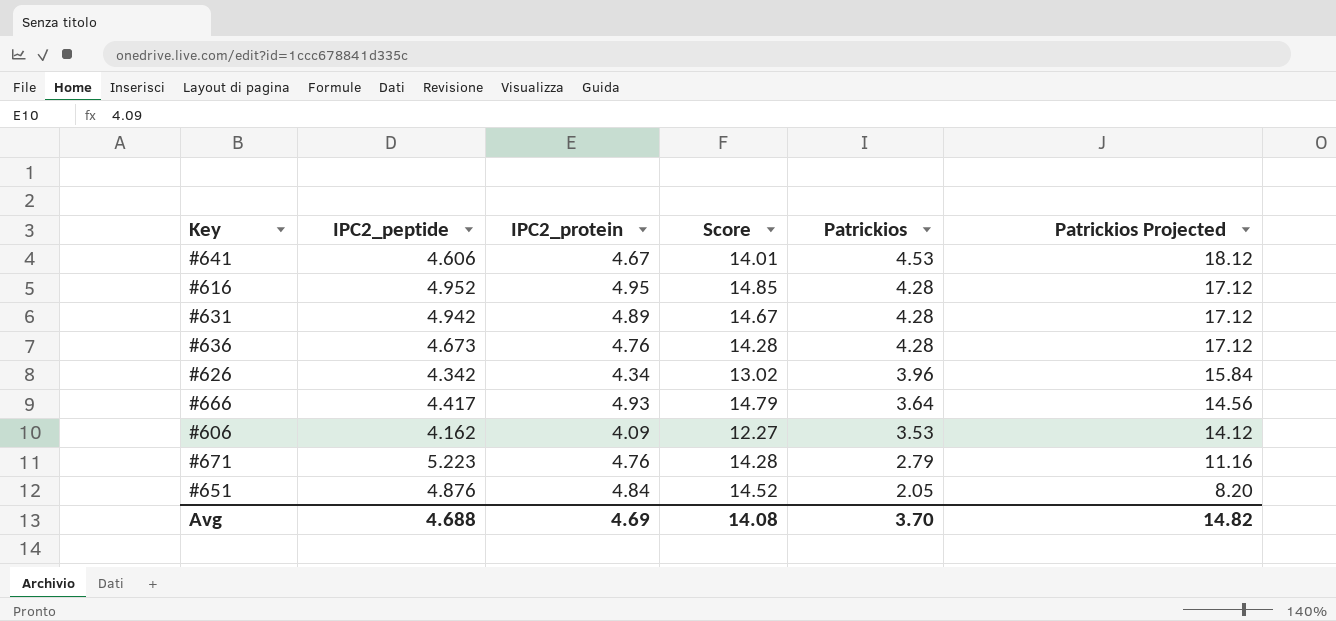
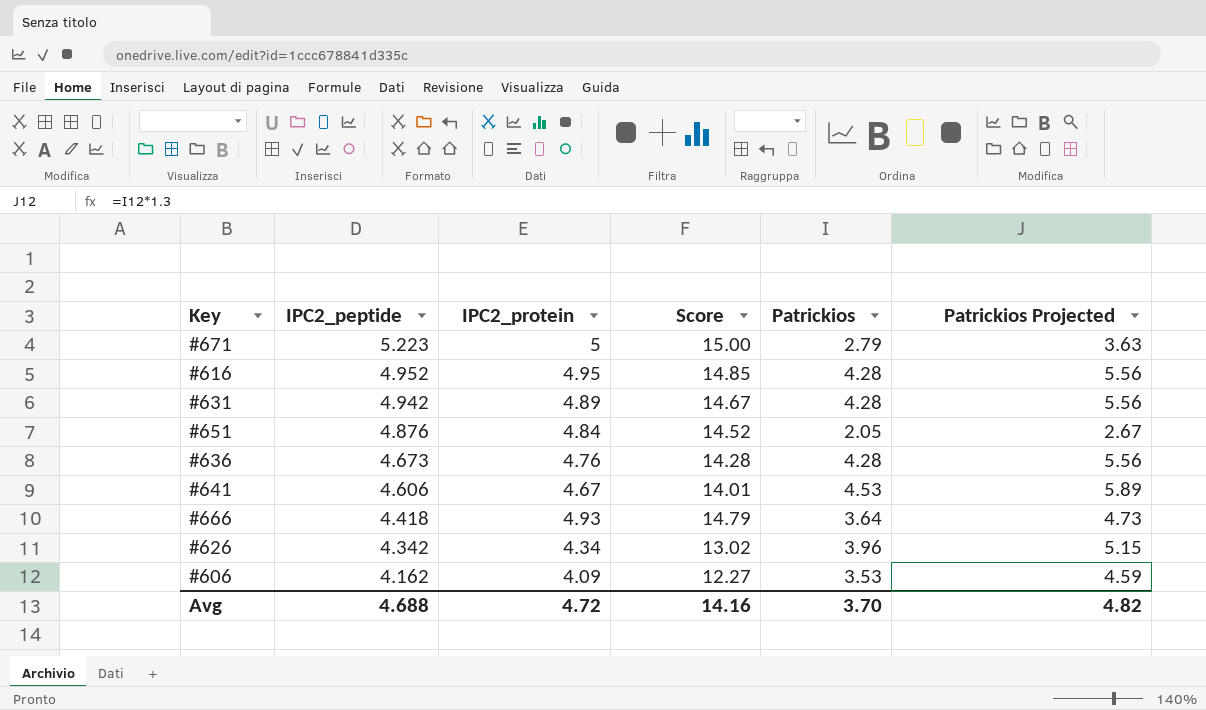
row order: Patrickios descending -> IPC2_peptide descending
column Patrickios Projected | formula: [Patrickios] * 4 -> [Patrickios] * 1.3
#671 | IPC2_protein: 4.76 -> 5
#671 | Score: 14.28 -> 15.00
#666 | IPC2_peptide: 4.417 -> 4.418
Avg | IPC2_protein: 4.69 -> 4.72
Avg | Score: 14.08 -> 14.16
Avg | Patrickios Projected: 14.82 -> 4.82

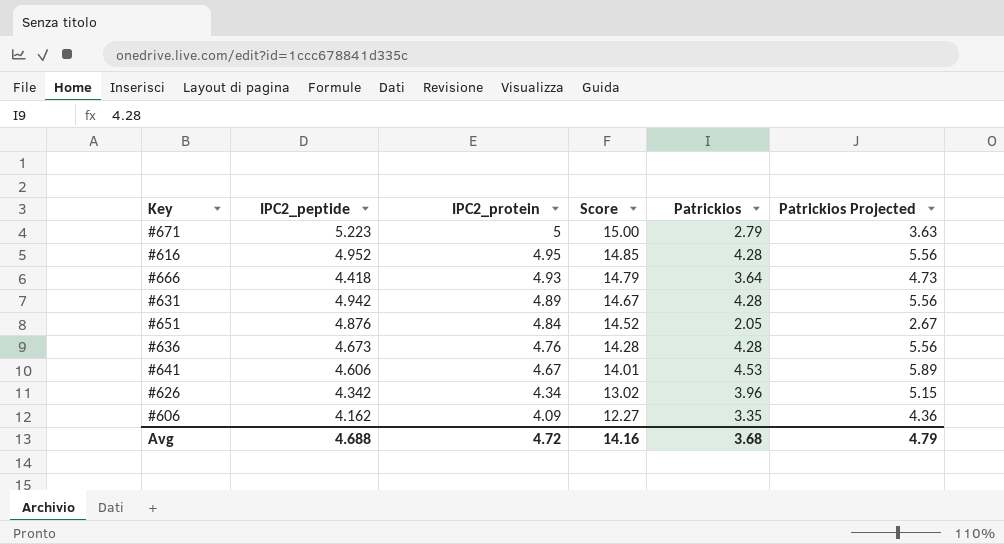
row order: IPC2_peptide descending -> IPC2_protein descending
#606 | Patrickios: 3.53 -> 3.35
#606 | Patrickios Projected: 4.59 -> 4.36
Avg | Patrickios: 3.70 -> 3.68
Avg | Patrickios Projected: 4.82 -> 4.79

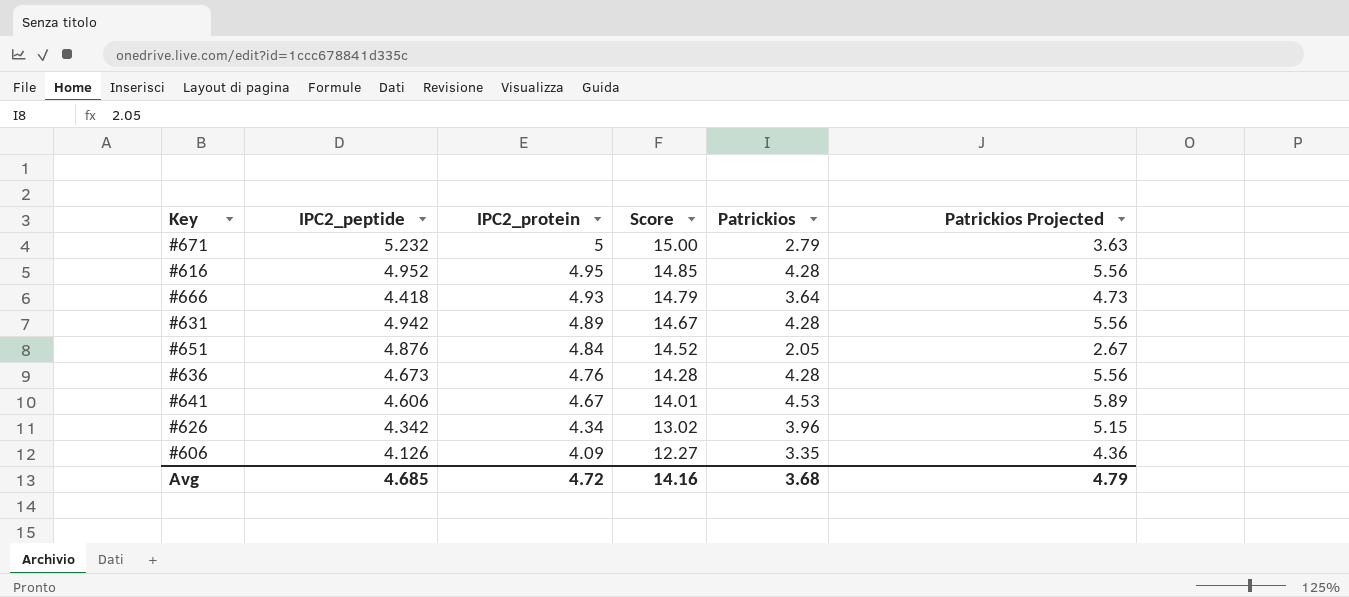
#671 | IPC2_peptide: 5.223 -> 5.232
#606 | IPC2_peptide: 4.162 -> 4.126
Avg | IPC2_peptide: 4.688 -> 4.685

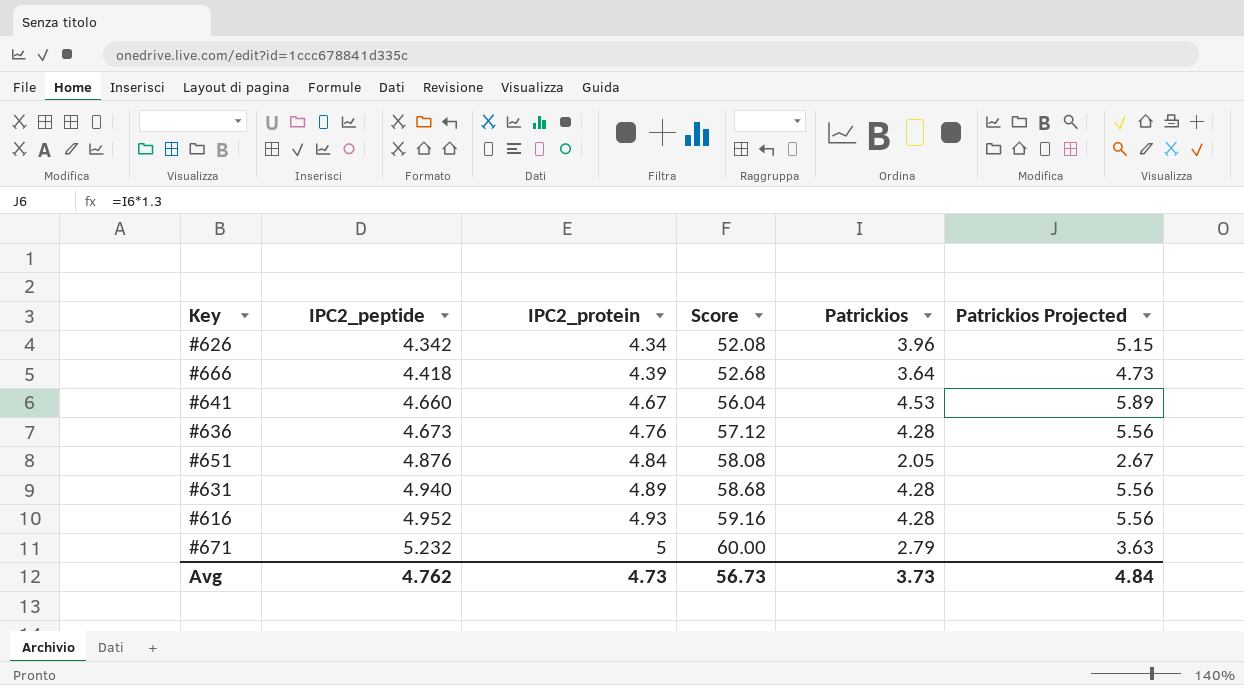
row order: IPC2_protein descending -> IPC2_peptide ascending
column Score | formula: [IPC2_protein] * 3 -> [IPC2_protein] * 12
row #606: 4.126 | 4.09 | 12.27 | 3.35 | 4.36 -> none
#666 | IPC2_protein: 4.93 -> 4.39
#641 | IPC2_peptide: 4.606 -> 4.660
#631 | IPC2_peptide: 4.942 -> 4.940
#616 | IPC2_protein: 4.95 -> 4.93
Avg | IPC2_peptide: 4.685 -> 4.762
Avg | IPC2_protein: 4.72 -> 4.73
Avg | Score: 14.16 -> 56.73
Avg | Patrickios: 3.68 -> 3.73
Avg | Patrickios Projected: 4.79 -> 4.84

